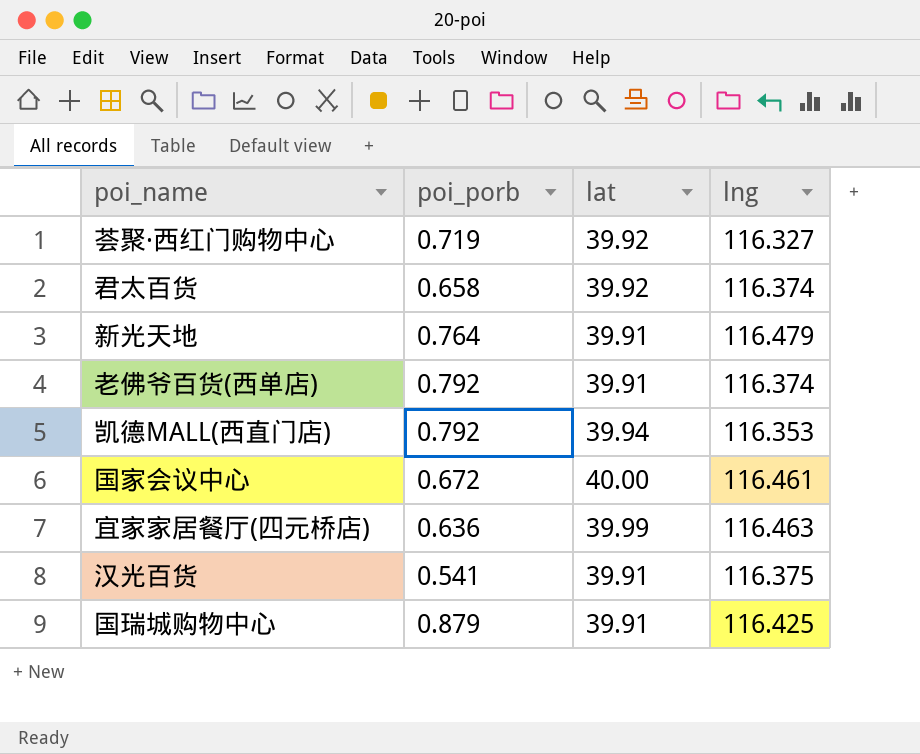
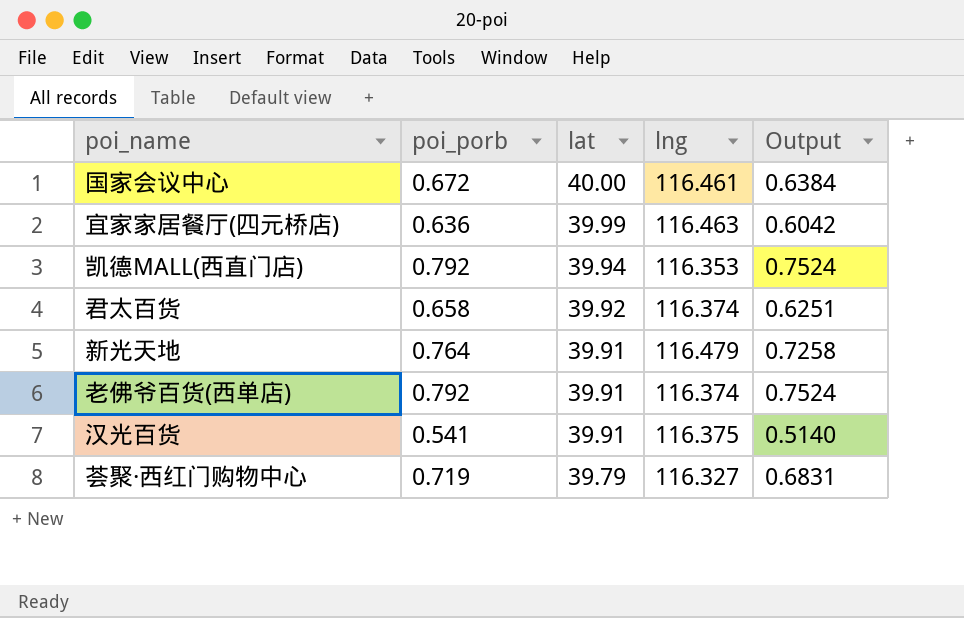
row order: none -> lat descending
column Output | formula: none -> [poi_porb] * 0.95
row 国瑞城购物中心: 0.879 | 39.91 | 116.425 -> none
荟聚·西红门购物中心 | lat: 39.92 -> 39.79

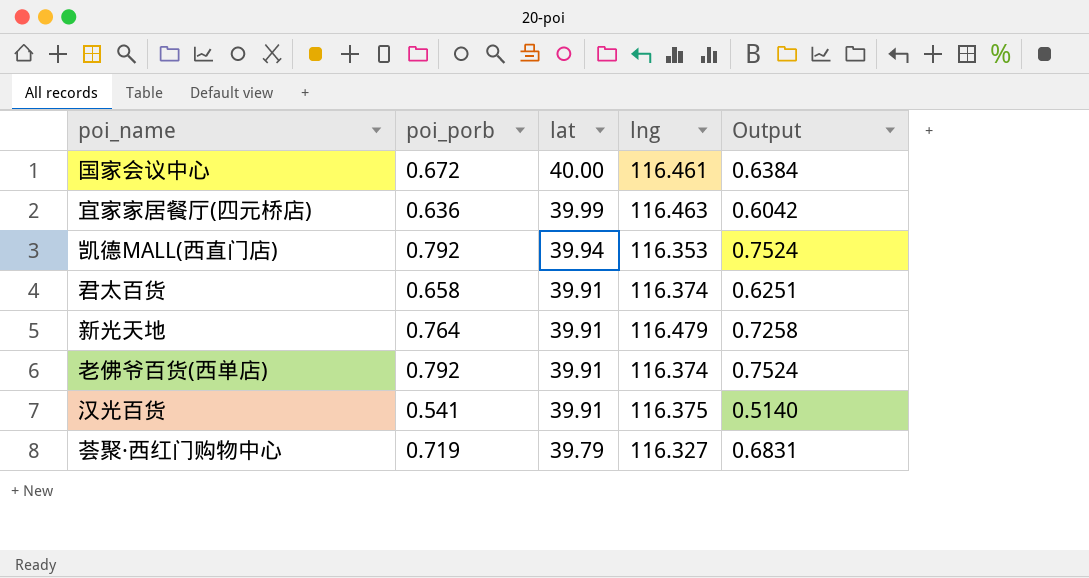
君太百货 | lat: 39.92 -> 39.91

